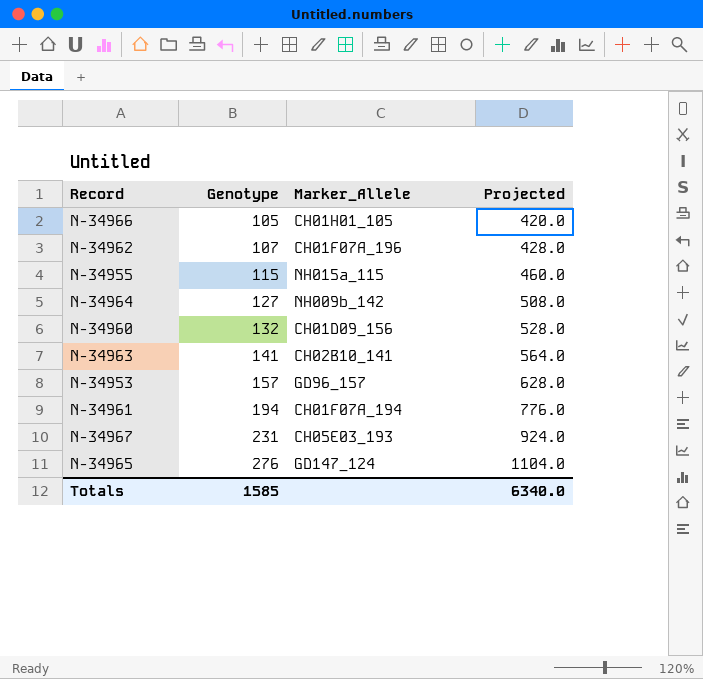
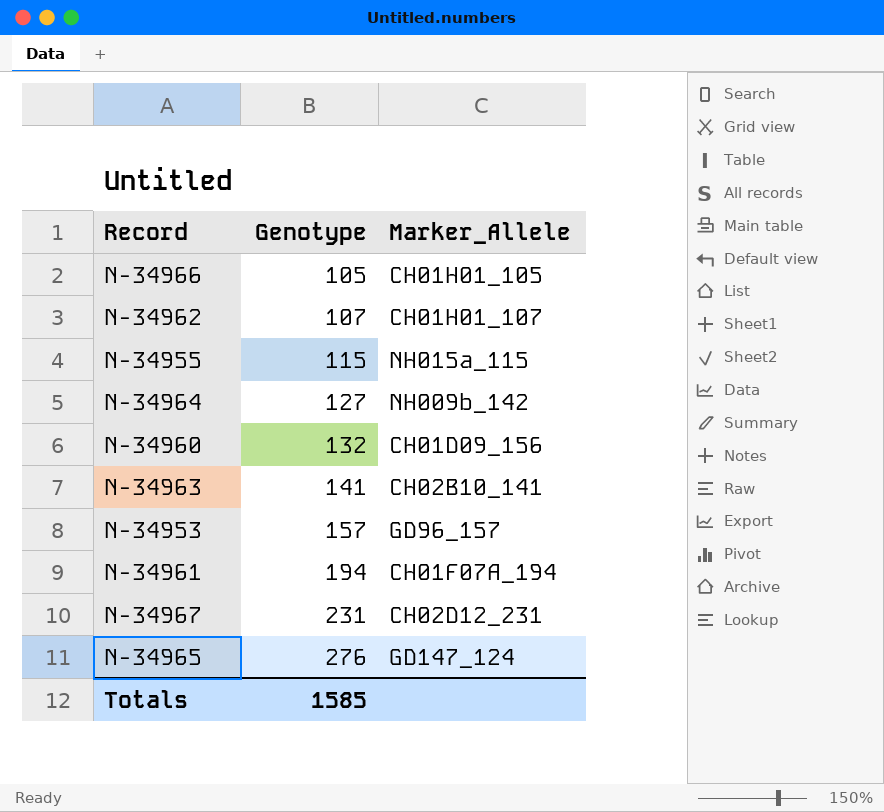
column Projected | formula: [Genotype] * 4 -> none
N-34962 | Marker_Allele: CH01F07A_196 -> CH01H01_107
N-34967 | Marker_Allele: CH05E03_193 -> CH02D12_231

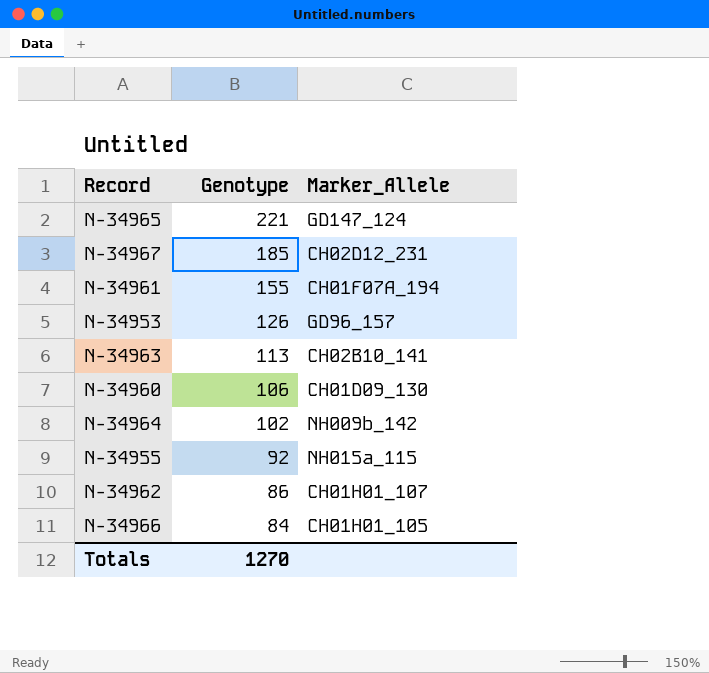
row order: Genotype ascending -> Genotype descending
N-34965 | Genotype: 276 -> 221
N-34967 | Genotype: 231 -> 185
N-34961 | Genotype: 194 -> 155
N-34953 | Genotype: 157 -> 126
N-34963 | Genotype: 141 -> 113
N-34960 | Genotype: 132 -> 106
N-34960 | Marker_Allele: CH01D09_156 -> CH01D09_130
N-34964 | Genotype: 127 -> 102
N-34955 | Genotype: 115 -> 92
N-34962 | Genotype: 107 -> 86
N-34966 | Genotype: 105 -> 84
Totals | Genotype: 1585 -> 1270

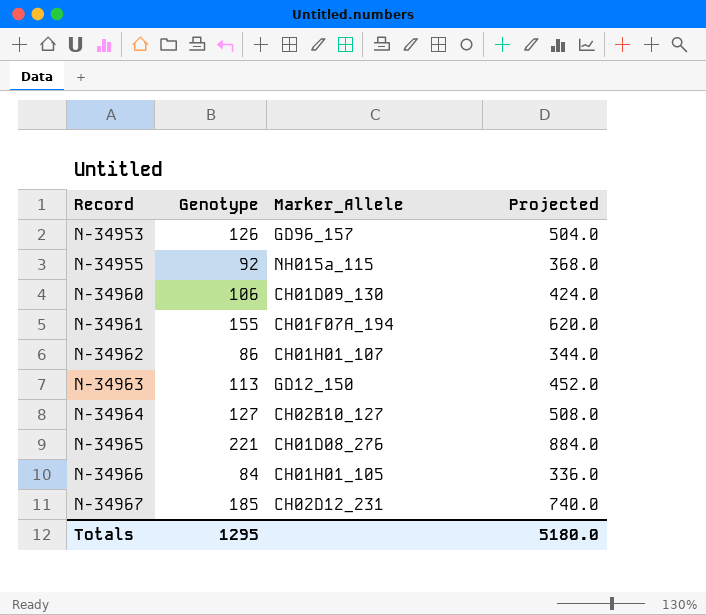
row order: Genotype descending -> Record ascending
column Projected | formula: none -> [Genotype] * 4
N-34963 | Marker_Allele: CH02B10_141 -> GD12_150
N-34964 | Genotype: 102 -> 127
N-34964 | Marker_Allele: NH009b_142 -> CH02B10_127
N-34965 | Marker_Allele: GD147_124 -> CH01D08_276
Totals | Genotype: 1270 -> 1295

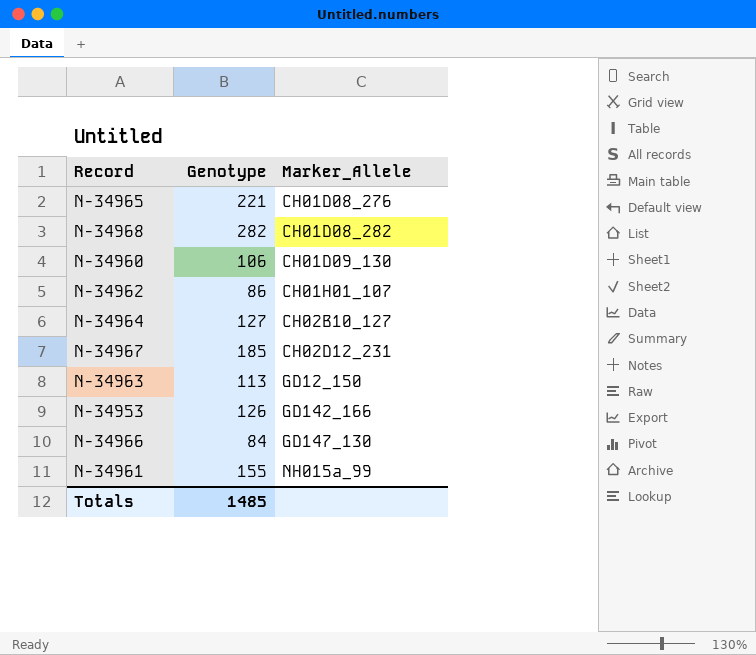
row order: Record ascending -> Marker_Allele ascending
column Projected | formula: [Genotype] * 4 -> none
row N-34955: 92 | NH015a_115 | 368.0 -> none
row N-34968: none -> 282 | CH01D08_282
N-34953 | Marker_Allele: GD96_157 -> GD142_166
N-34966 | Marker_Allele: CH01H01_105 -> GD147_130
N-34961 | Marker_Allele: CH01F07A_194 -> NH015a_99
Totals | Genotype: 1295 -> 1485

